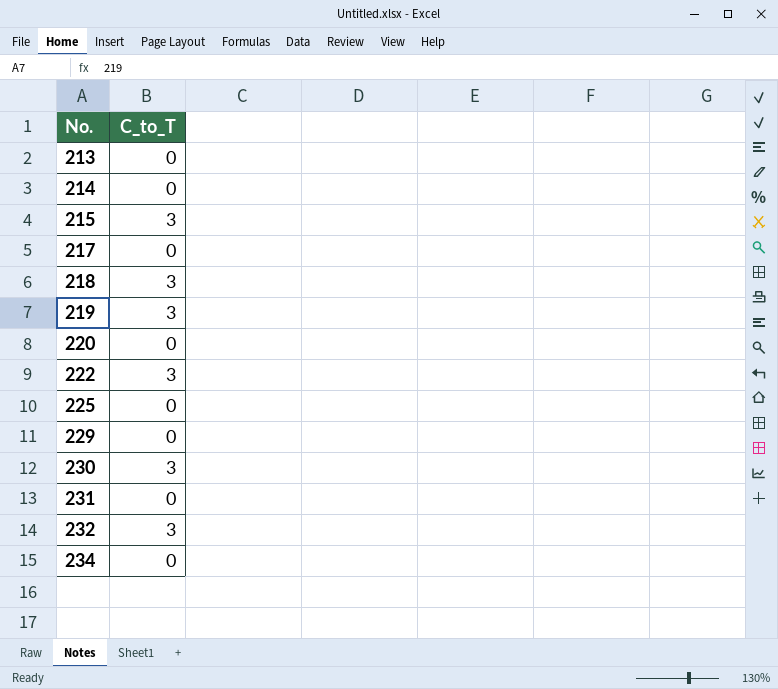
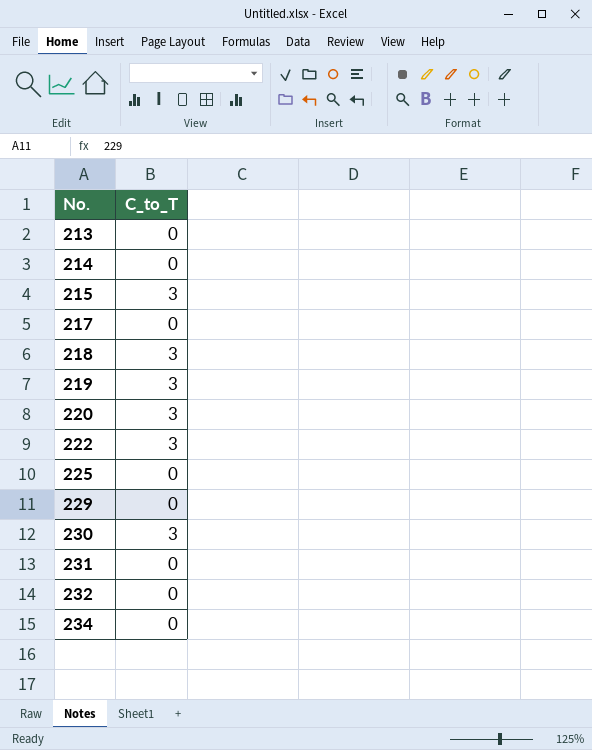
220 | C_to_T: 0 -> 3
232 | C_to_T: 3 -> 0

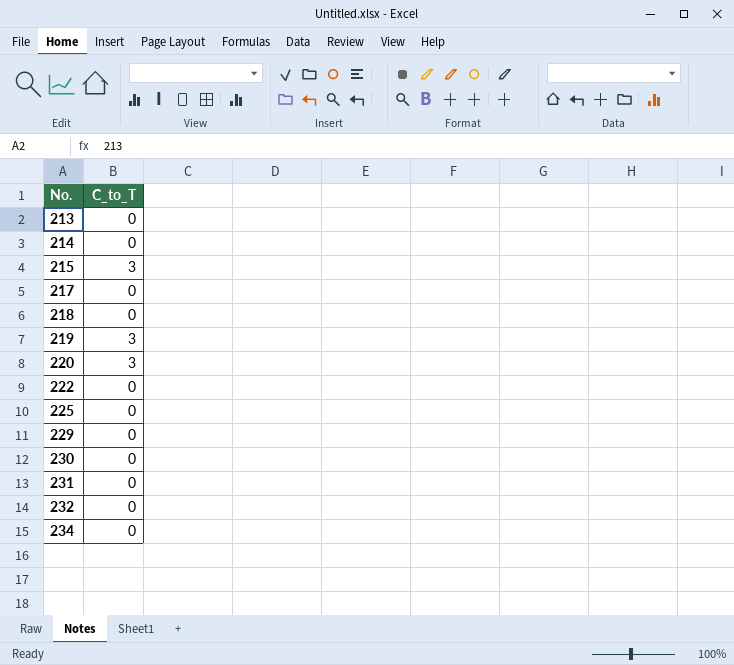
218 | C_to_T: 3 -> 0
222 | C_to_T: 3 -> 0
230 | C_to_T: 3 -> 0

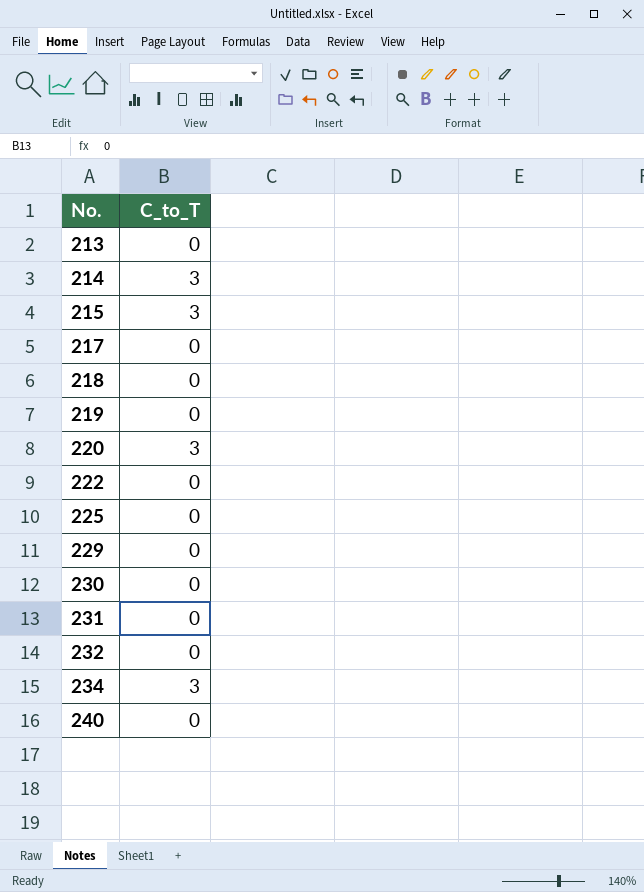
214 | C_to_T: 0 -> 3
219 | C_to_T: 3 -> 0
234 | C_to_T: 0 -> 3
row 240: none -> 0

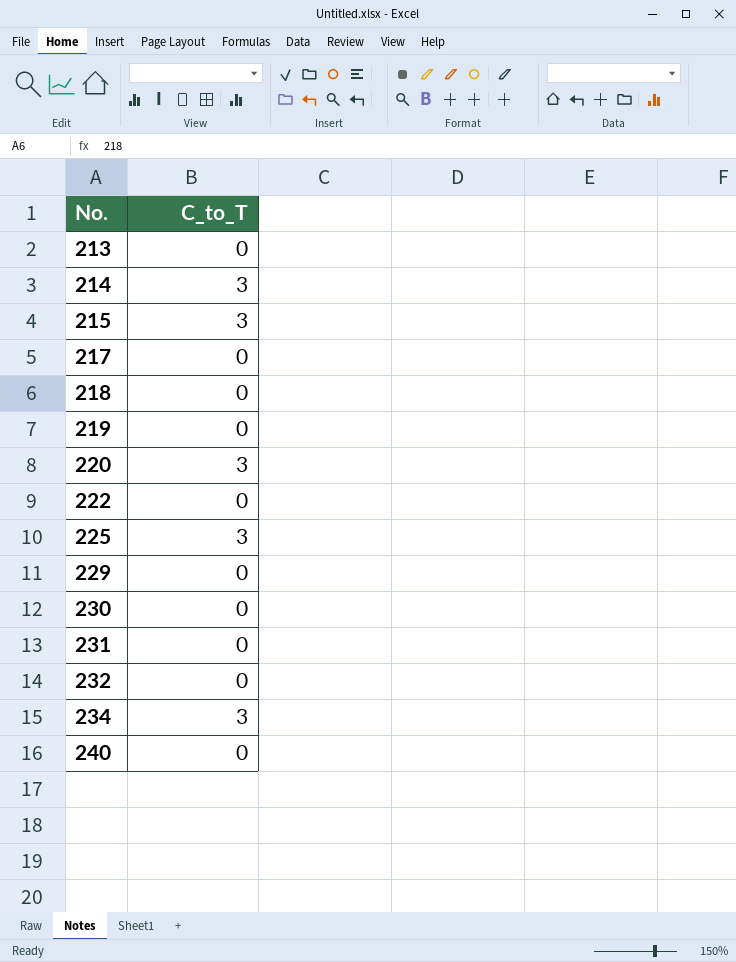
225 | C_to_T: 0 -> 3

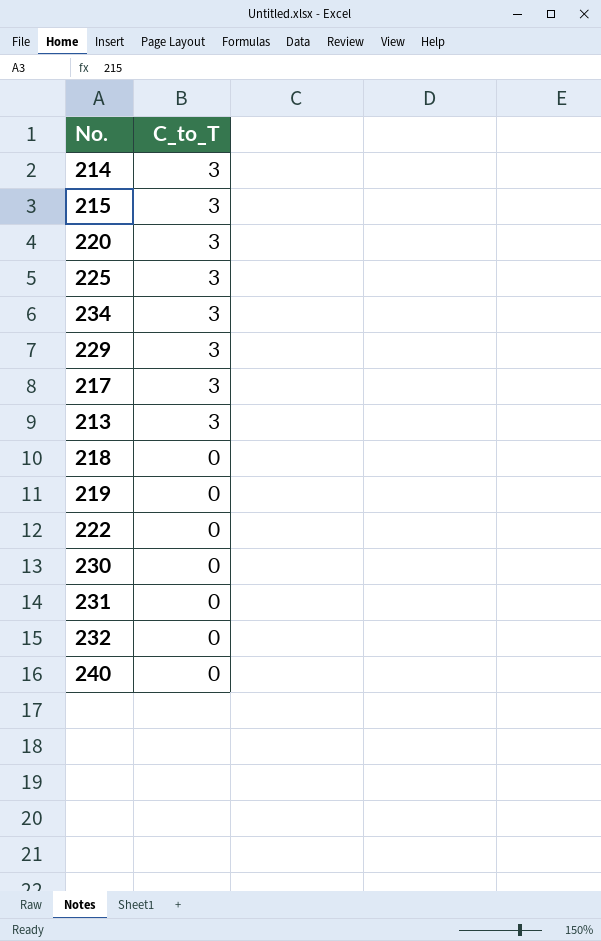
row order: No. ascending -> C_to_T descending
229 | C_to_T: 0 -> 3
217 | C_to_T: 0 -> 3
213 | C_to_T: 0 -> 3

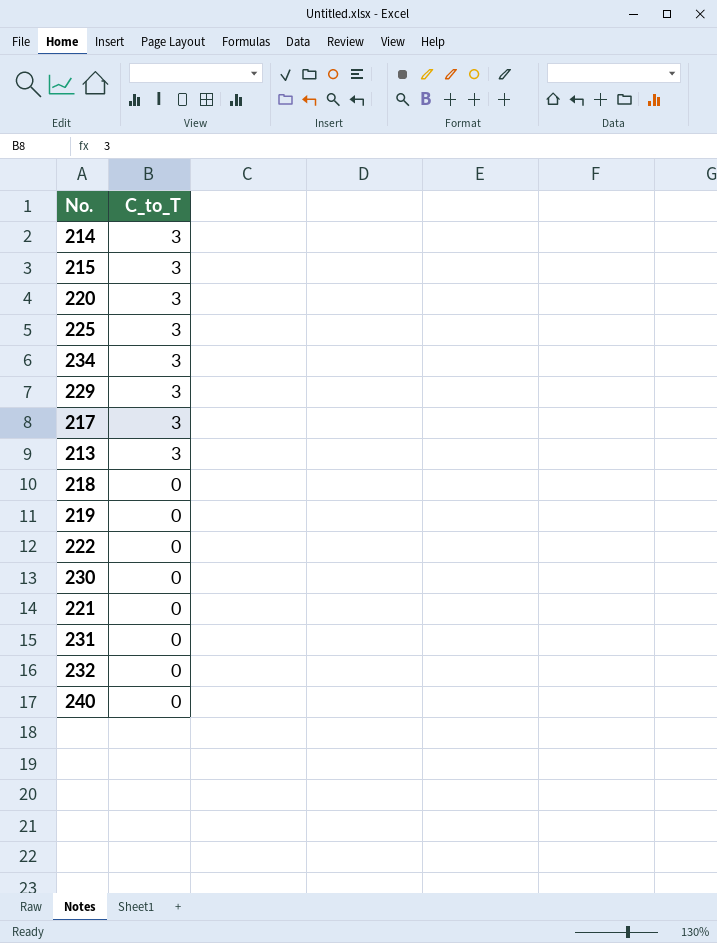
row 221: none -> 0

